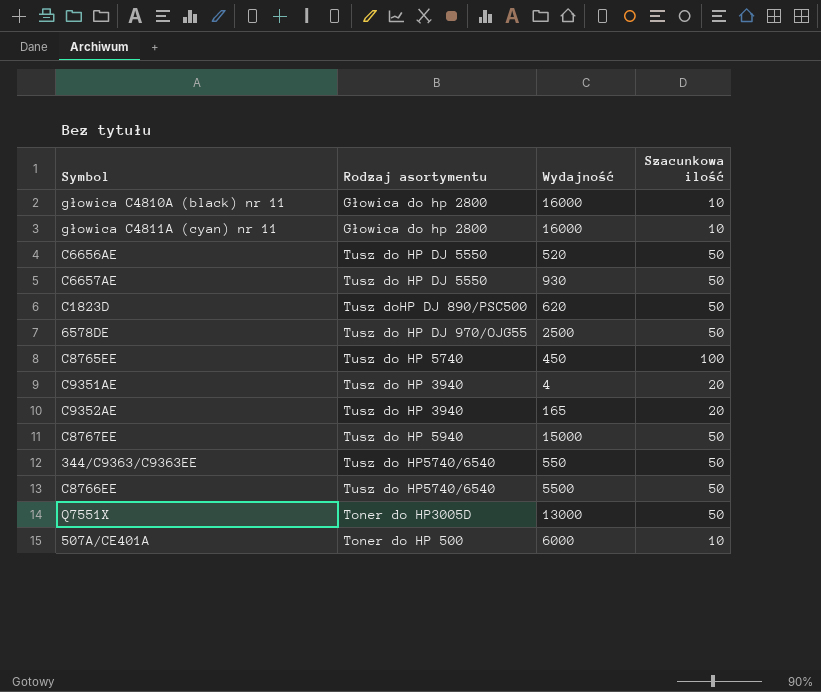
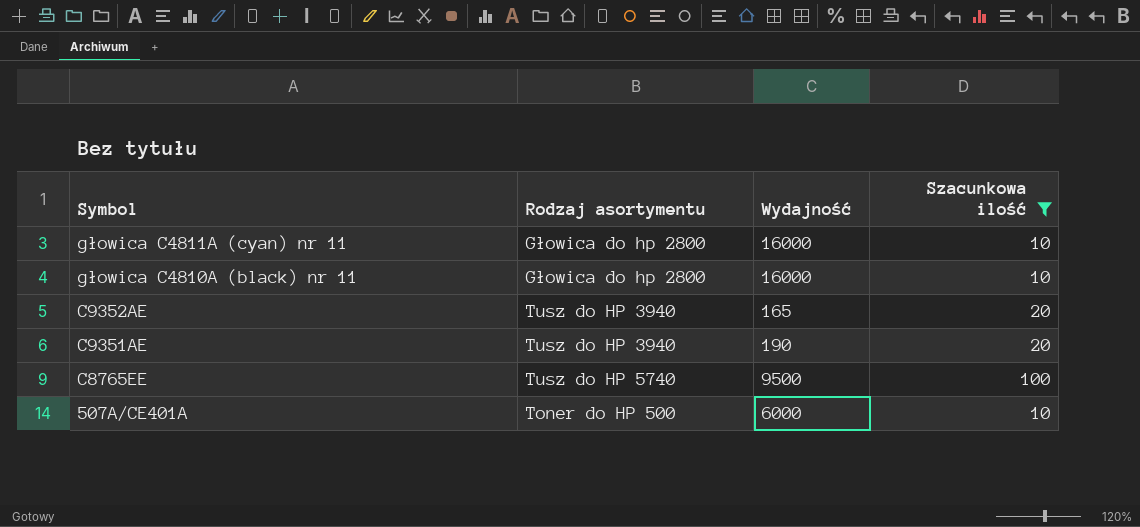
filter: none -> Szacunkowa ilość != 50
row order: none -> Symbol descending
C9351AE | Wydajność: 4 -> 190
C8765EE | Wydajność: 450 -> 9500

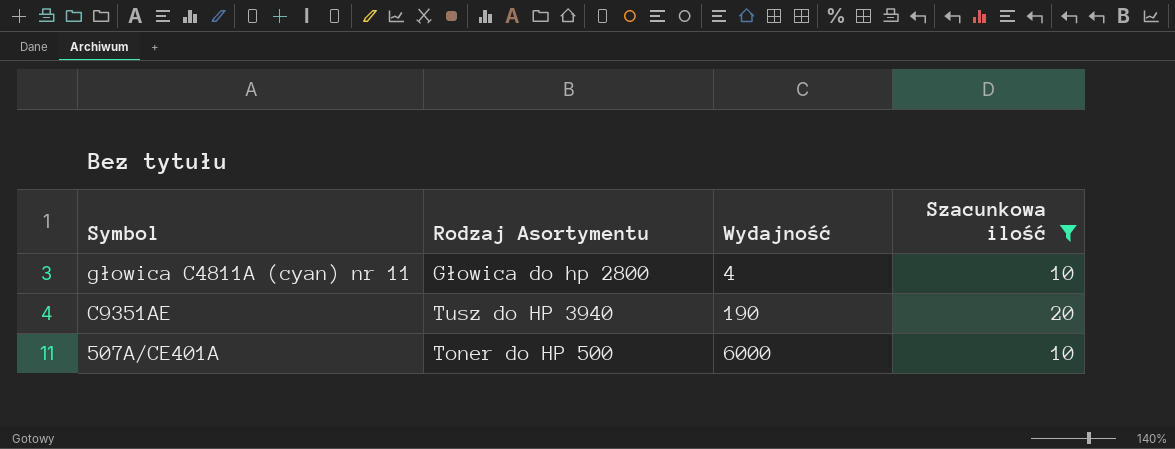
column name: Rodzaj asortymentu -> Rodzaj Asortymentu
row głowica C4810A (black) nr 11: Głowica do hp 2800 | 16000 | 10 -> none
row C9352AE: Tusz do HP 3940 | 165 | 20 -> none
row C8765EE: Tusz do HP 5740 | 9500 | 100 -> none
głowica C4811A (cyan) nr 11 | Wydajność: 16000 -> 4

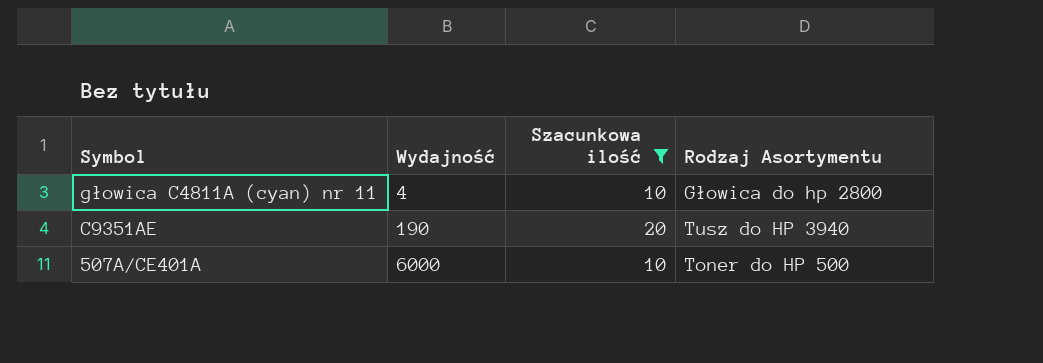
column Rodzaj Asortymentu | position: 2 -> 4

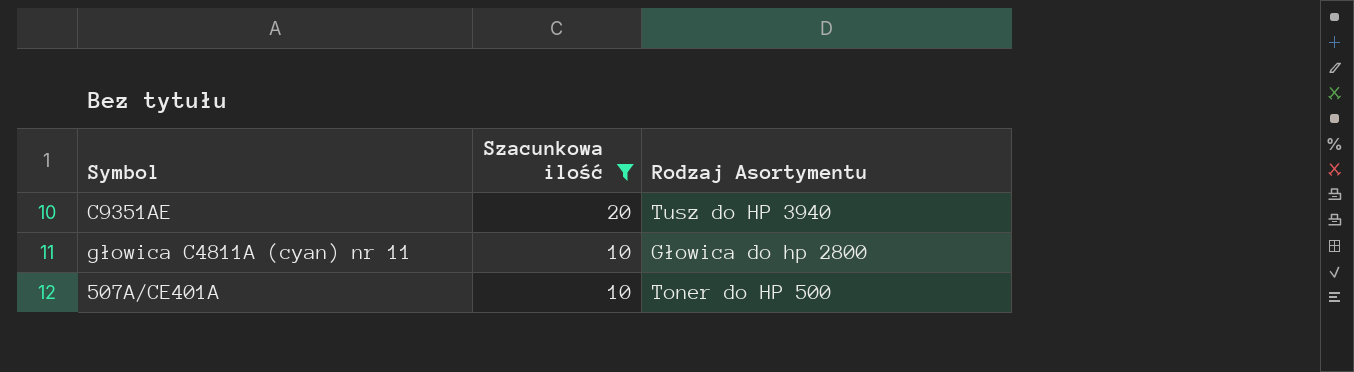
row order: Symbol descending -> Szacunkowa ilość descending
column Wydajność | position: 2 -> none

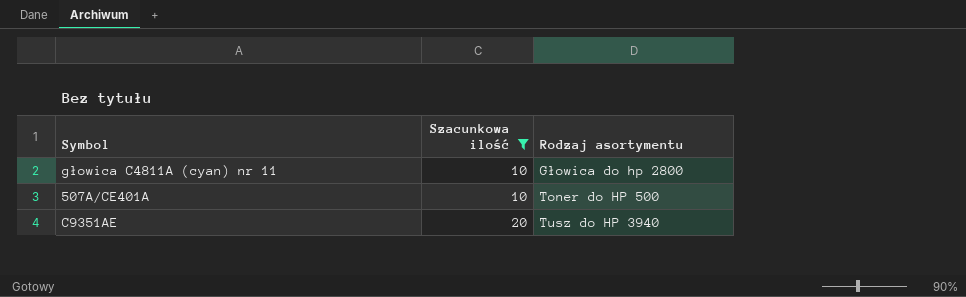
row order: Szacunkowa ilość descending -> Szacunkowa ilość ascending
column name: Rodzaj Asortymentu -> Rodzaj asortymentu

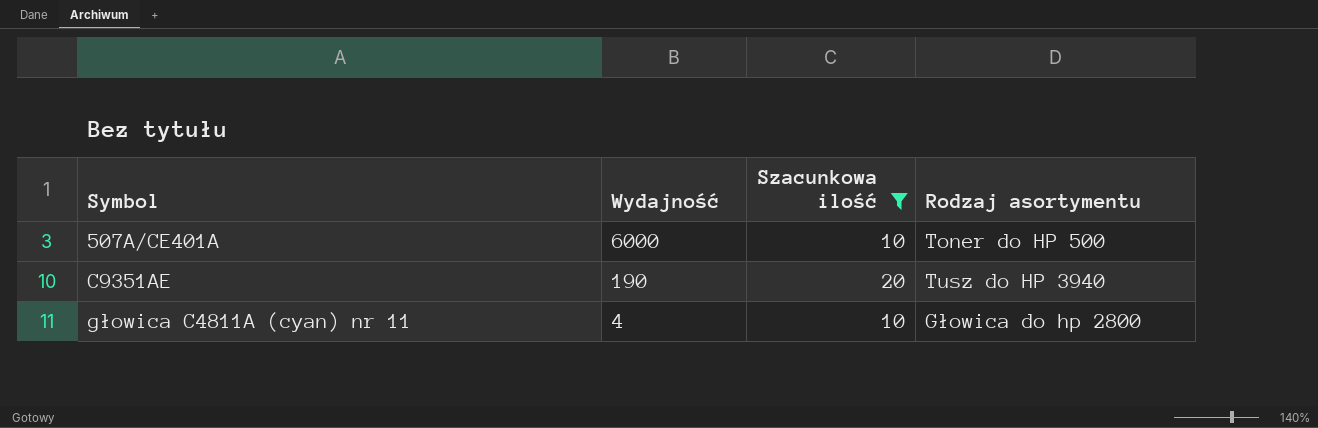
row order: Szacunkowa ilość ascending -> Symbol ascending
column Wydajność | position: none -> 2

